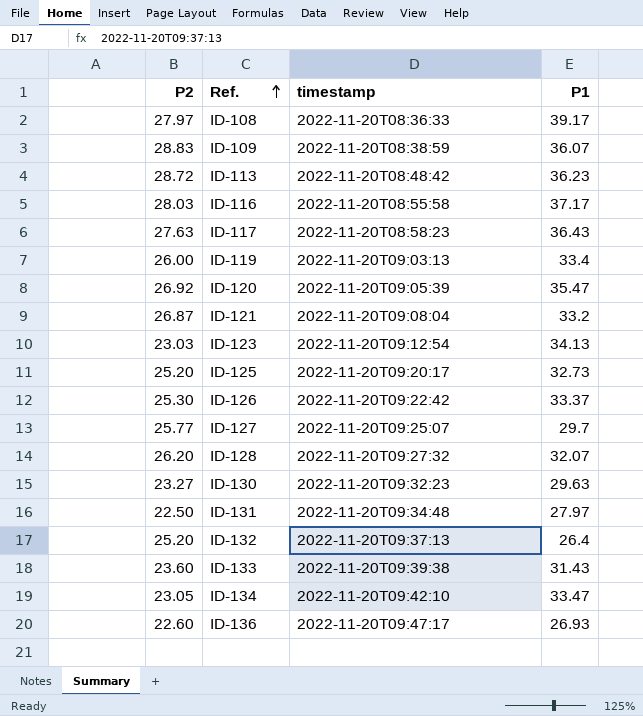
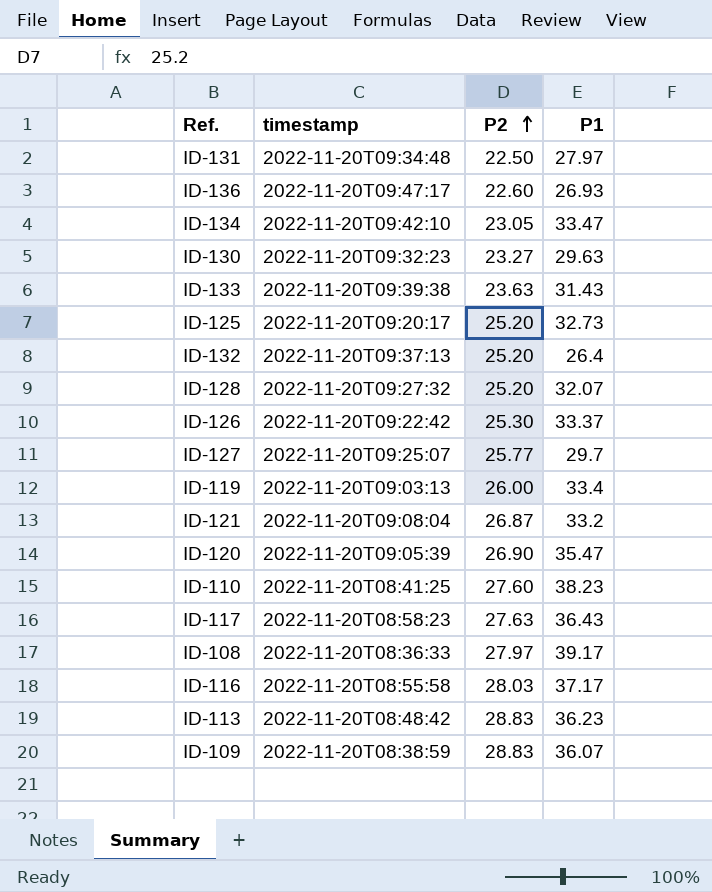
row order: Ref. ascending -> P2 ascending
column P2 | position: 1 -> 3
row ID-123: 23.03 | 2022-11-20T09:12:54 | 34.13 -> none
ID-133 | P2: 23.60 -> 23.63
ID-128 | P2: 26.20 -> 25.20
ID-120 | P2: 26.92 -> 26.90
row ID-110: none -> 2022-11-20T08:41:25 | 27.60 | 38.23
ID-113 | P2: 28.72 -> 28.83

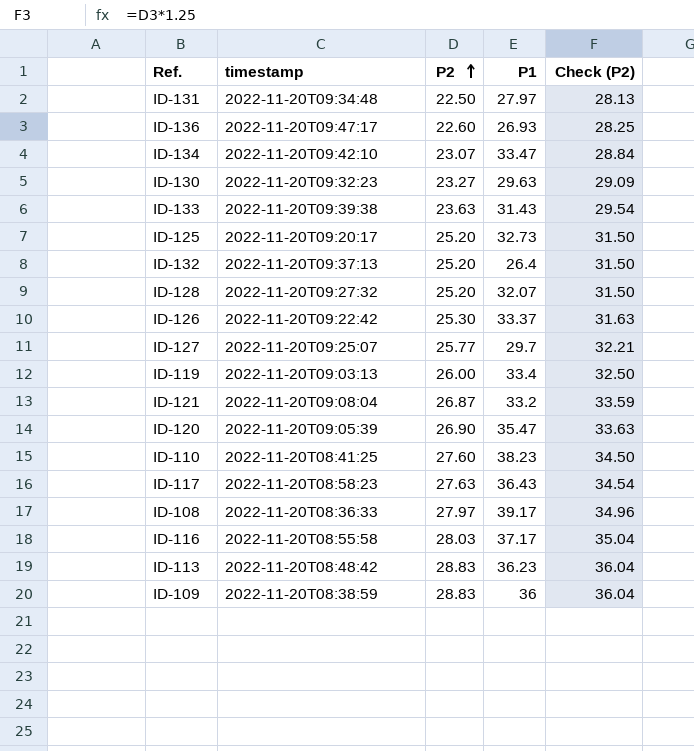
column Check (P2) | formula: none -> [P2] * 1.25
ID-134 | P2: 23.05 -> 23.07
ID-109 | P1: 36.07 -> 36

